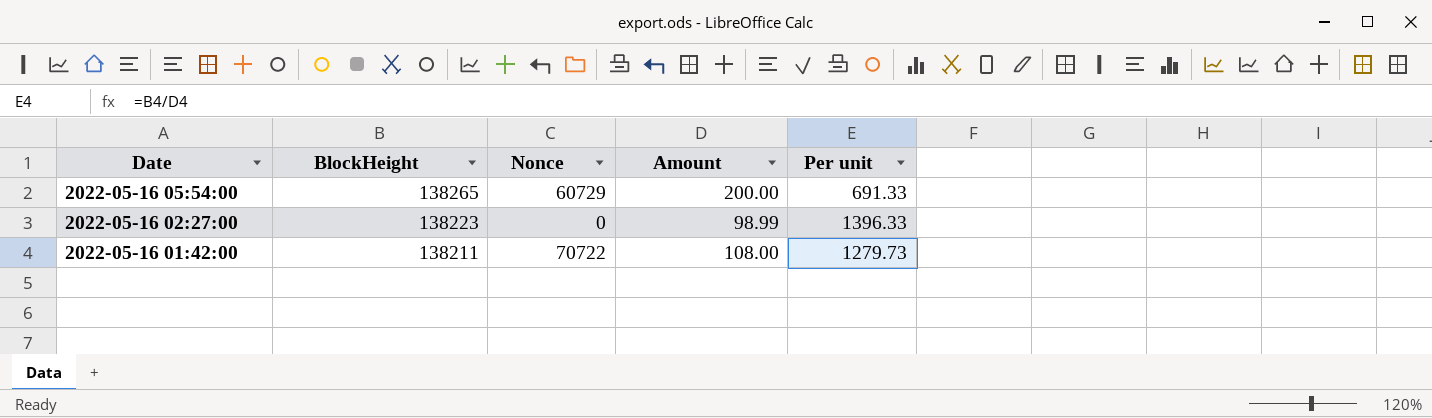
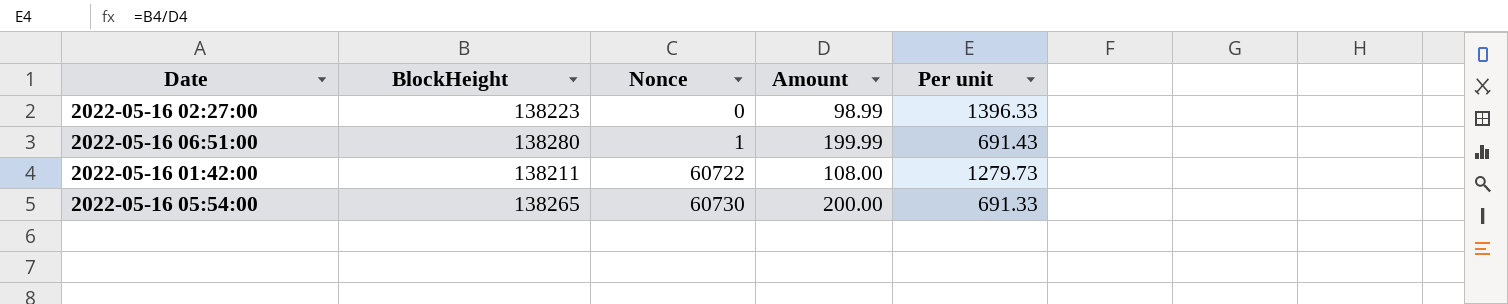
row order: Date descending -> Nonce ascending
row 2022-05-16 06:51:00: none -> 138280 | 1 | 199.99 | 691.43
2022-05-16 01:42:00 | Nonce: 70722 -> 60722
2022-05-16 05:54:00 | Nonce: 60729 -> 60730

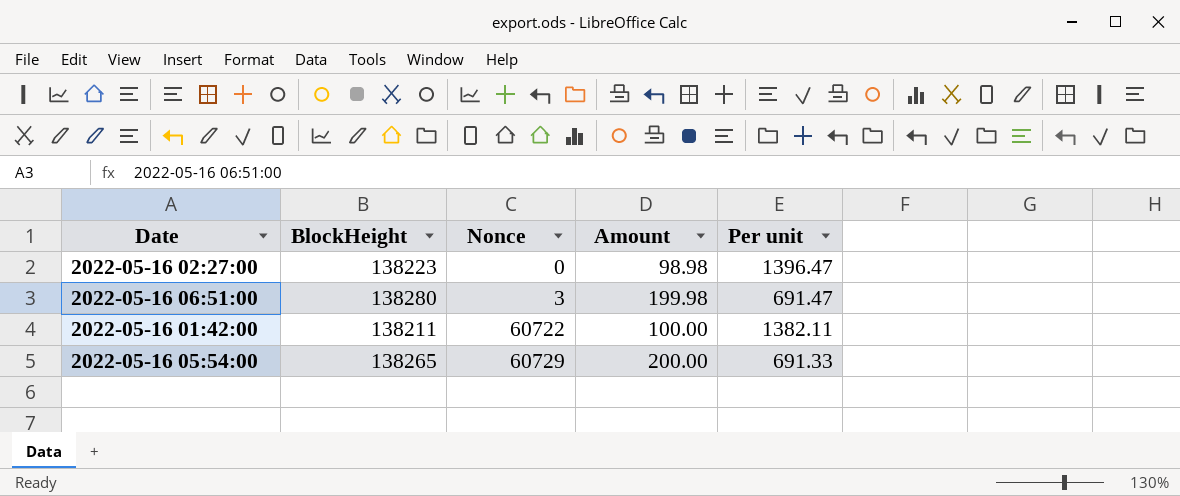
2022-05-16 02:27:00 | Amount: 98.99 -> 98.98
2022-05-16 02:27:00 | Per unit: 1396.33 -> 1396.47
2022-05-16 06:51:00 | Nonce: 1 -> 3
2022-05-16 06:51:00 | Amount: 199.99 -> 199.98
2022-05-16 06:51:00 | Per unit: 691.43 -> 691.47
2022-05-16 01:42:00 | Amount: 108.00 -> 100.00
2022-05-16 01:42:00 | Per unit: 1279.73 -> 1382.11
2022-05-16 05:54:00 | Nonce: 60730 -> 60729

